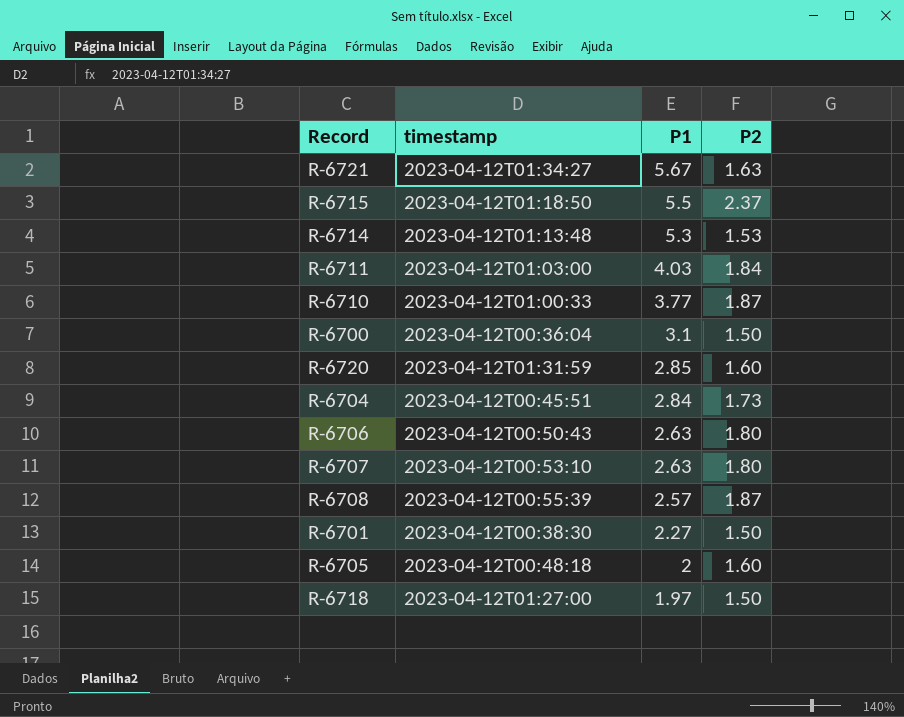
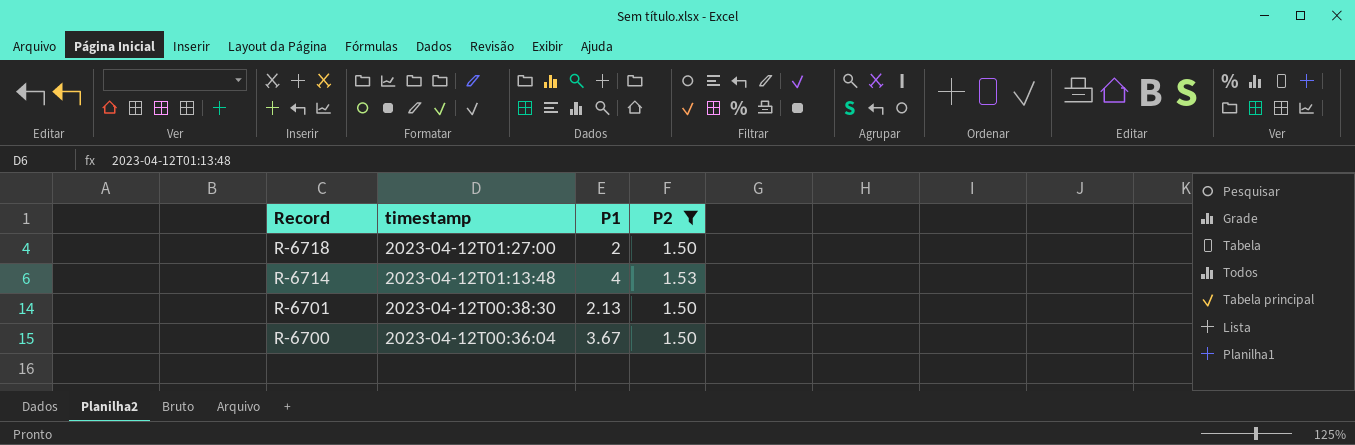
filter: none -> P2 <= 1.53
row order: P1 descending -> Record descending
R-6718 | P1: 1.97 -> 2
R-6714 | P1: 5.3 -> 4
R-6701 | P1: 2.27 -> 2.13
R-6700 | P1: 3.1 -> 3.67

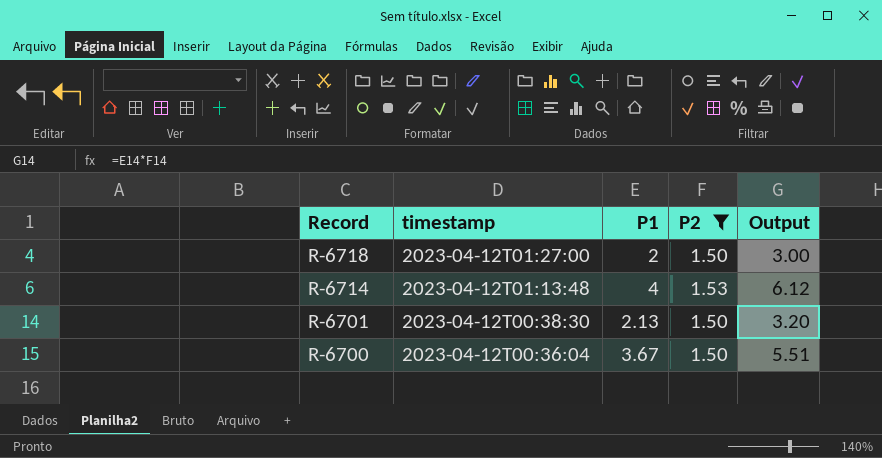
column Output | formula: none -> [P1] * [P2]

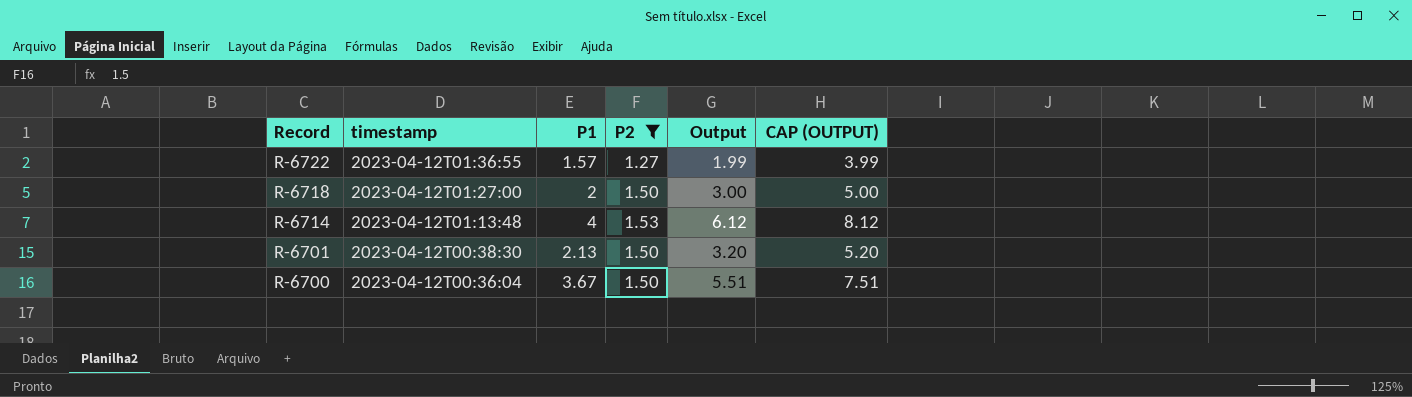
column CAP (OUTPUT) | formula: none -> [Output] + 2
row R-6722: none -> 2023-04-12T01:36:55 | 1.57 | 1.27 | 1.99 | 3.99

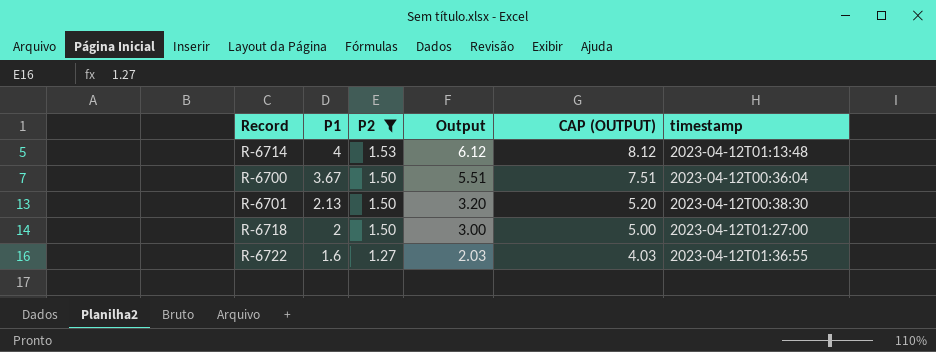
row order: Record descending -> P1 descending
column timestamp | position: 2 -> 6
R-6722 | P1: 1.57 -> 1.6
R-6722 | Output: 1.99 -> 2.03
R-6722 | CAP (OUTPUT): 3.99 -> 4.03

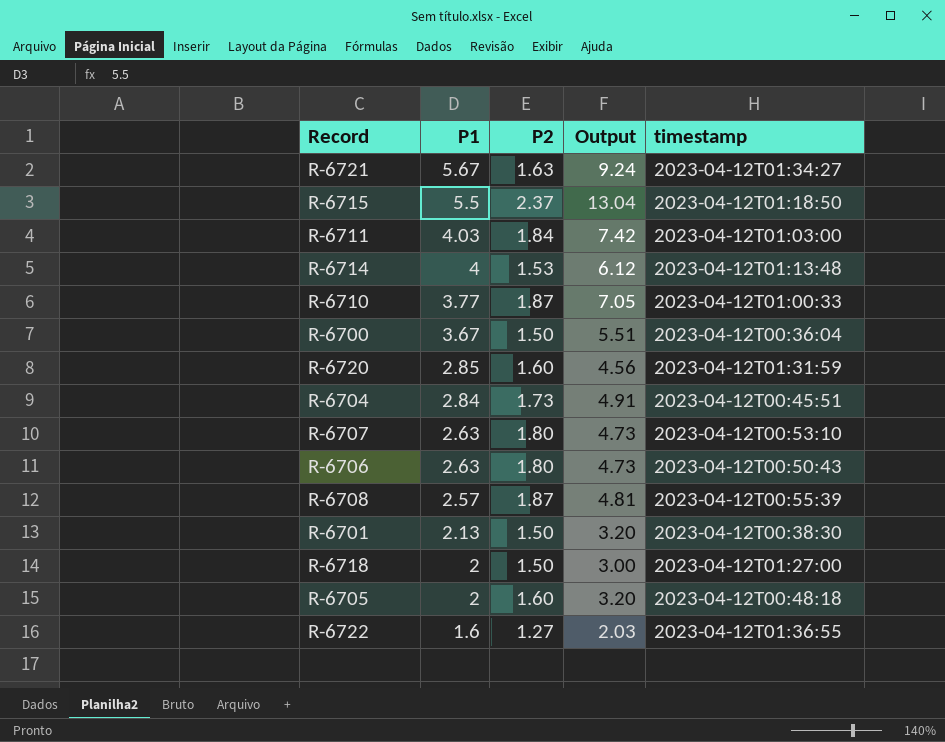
filter: P2 <= 1.53 -> none
column CAP (OUTPUT) | formula: [Output] + 2 -> none

